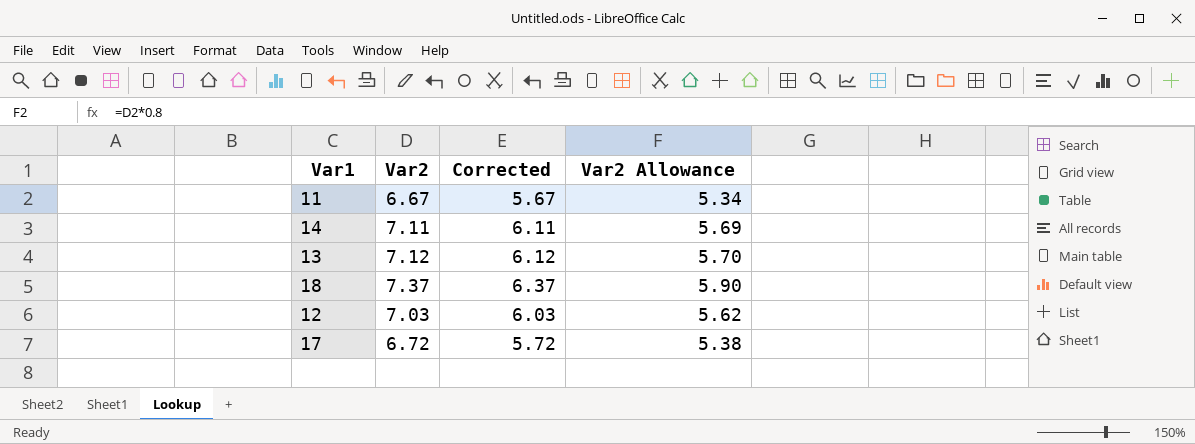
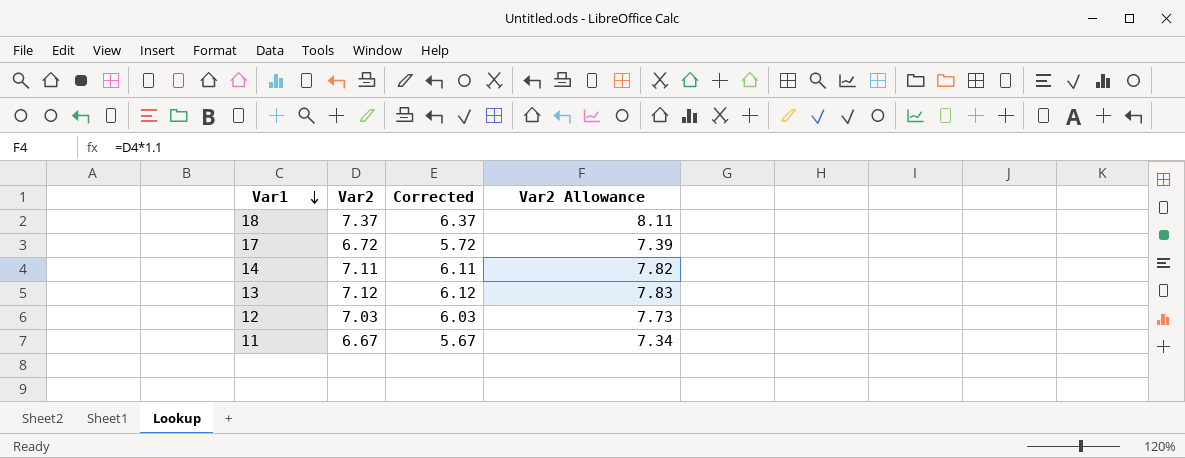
row order: none -> Var1 descending
column Var2 Allowance | formula: [Var2] * 0.8 -> [Var2] * 1.1

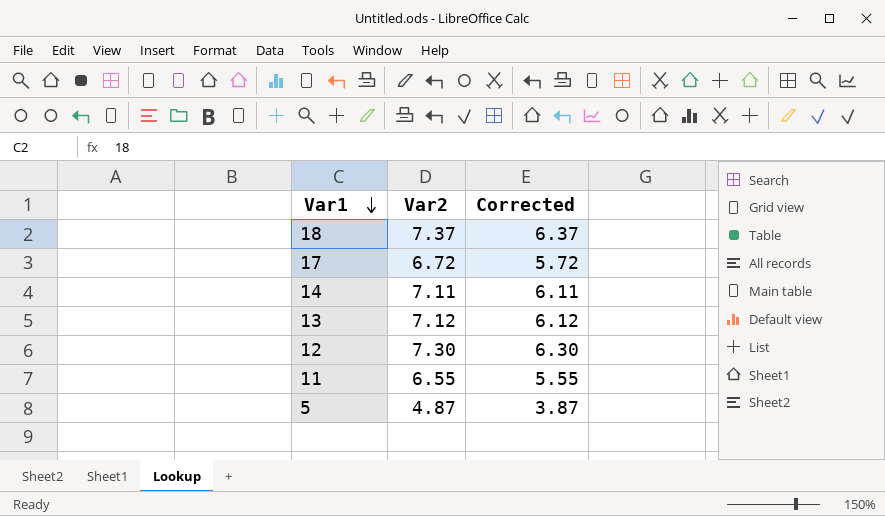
column Var2 Allowance | formula: [Var2] * 1.1 -> none
12 | Var2: 7.03 -> 7.30
12 | Corrected: 6.03 -> 6.30
11 | Var2: 6.67 -> 6.55
11 | Corrected: 5.67 -> 5.55
row 5: none -> 4.87 | 3.87

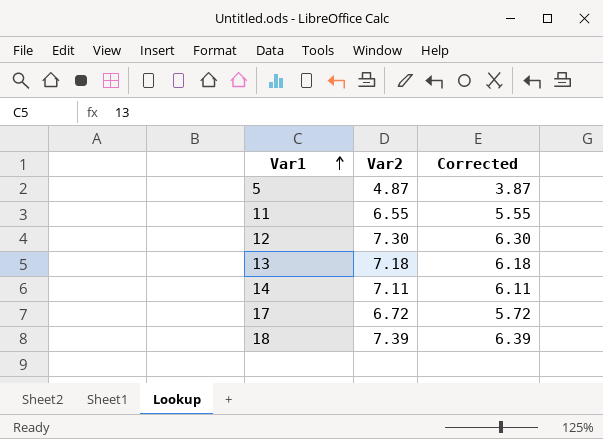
row order: Var1 descending -> Var1 ascending
13 | Var2: 7.12 -> 7.18
13 | Corrected: 6.12 -> 6.18
18 | Var2: 7.37 -> 7.39
18 | Corrected: 6.37 -> 6.39

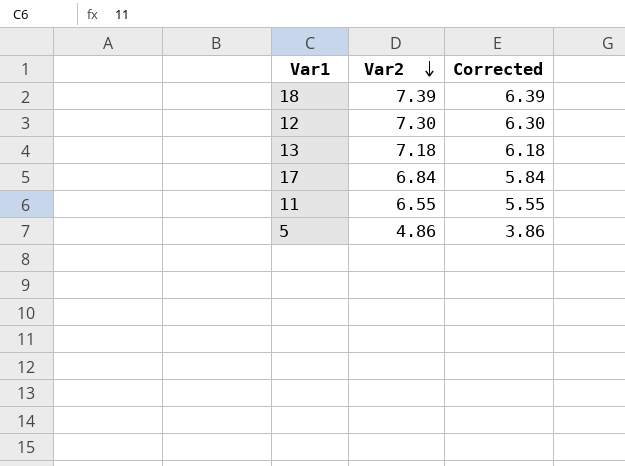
row order: Var1 ascending -> Var2 descending
row 14: 7.11 | 6.11 -> none
17 | Var2: 6.72 -> 6.84
17 | Corrected: 5.72 -> 5.84
5 | Var2: 4.87 -> 4.86
5 | Corrected: 3.87 -> 3.86

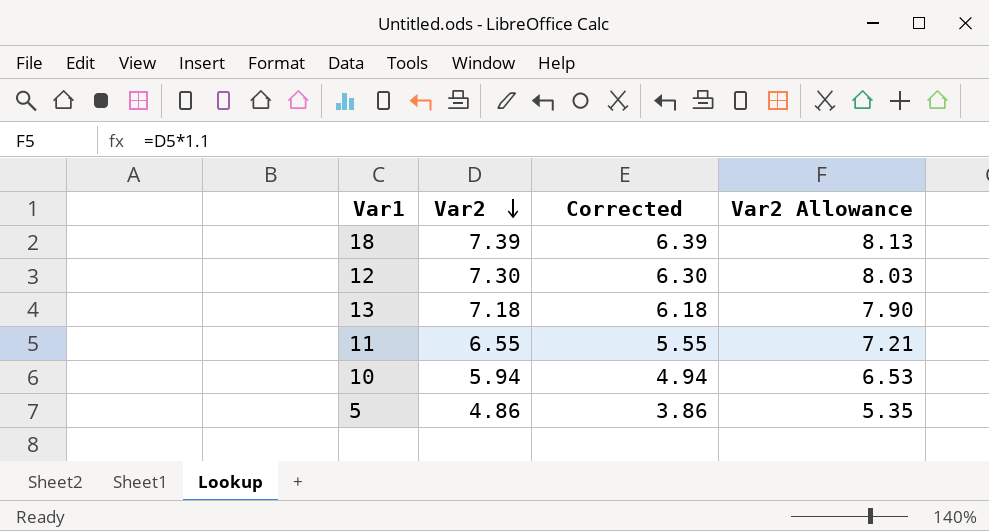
column Var2 Allowance | formula: none -> [Var2] * 1.1
row 17: 6.84 | 5.84 -> none
row 10: none -> 5.94 | 4.94 | 6.53

